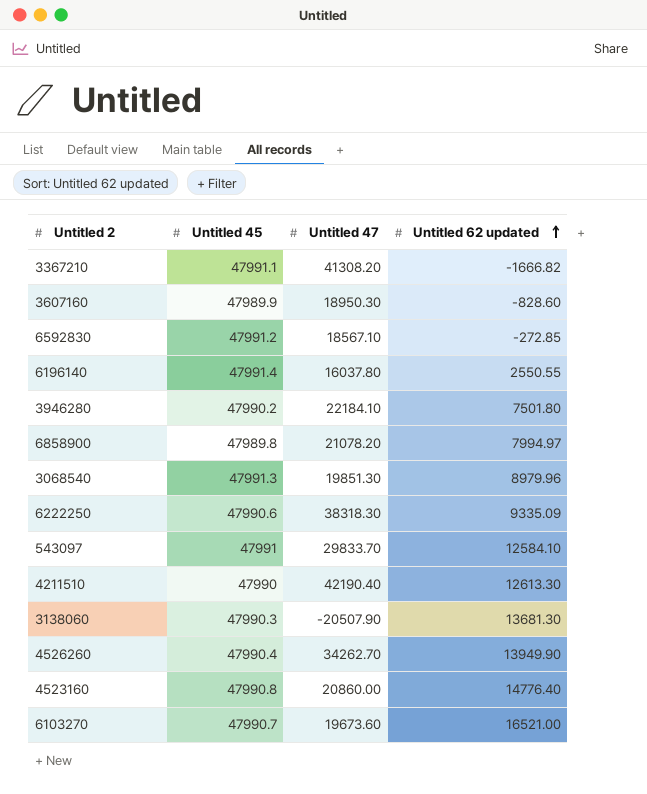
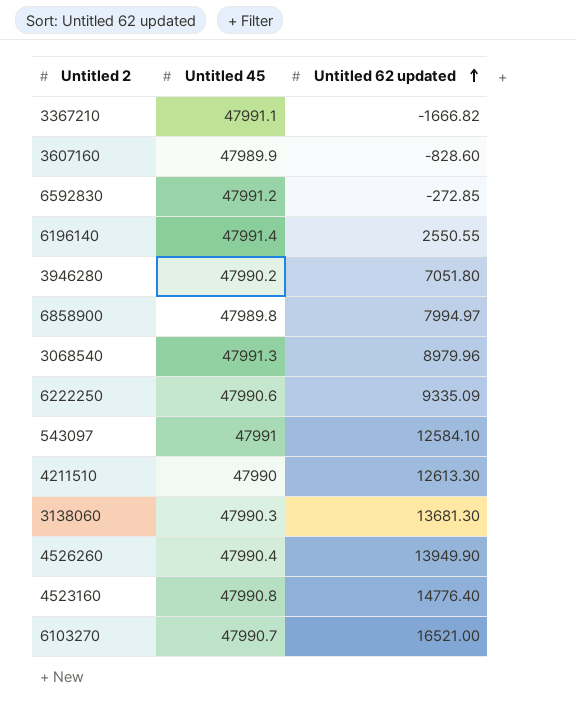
column Untitled 47 | position: 3 -> none
3946280 | Untitled 62 updated: 7501.80 -> 7051.80

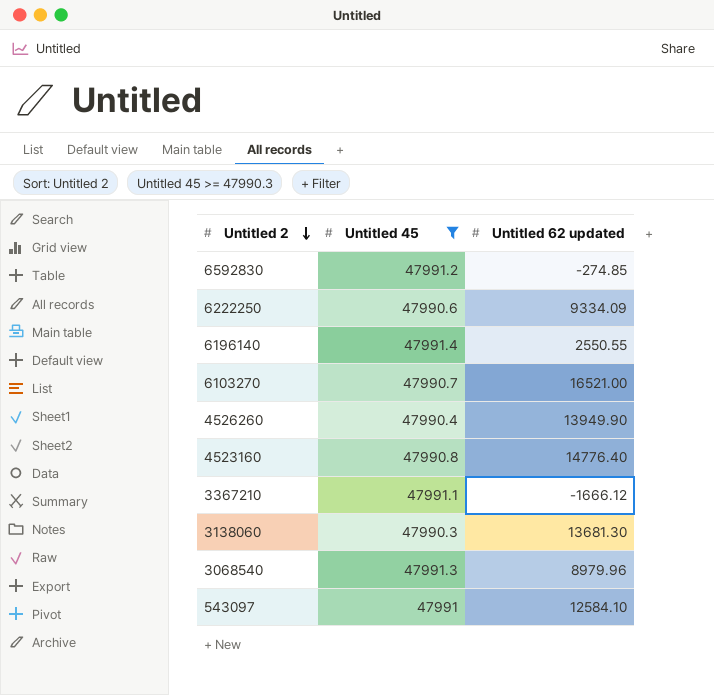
filter: none -> Untitled 45 >= 47990.3
row order: Untitled 62 updated ascending -> Untitled 2 descending
6592830 | Untitled 62 updated: -272.85 -> -274.85
6222250 | Untitled 62 updated: 9335.09 -> 9334.09
3367210 | Untitled 62 updated: -1666.82 -> -1666.12

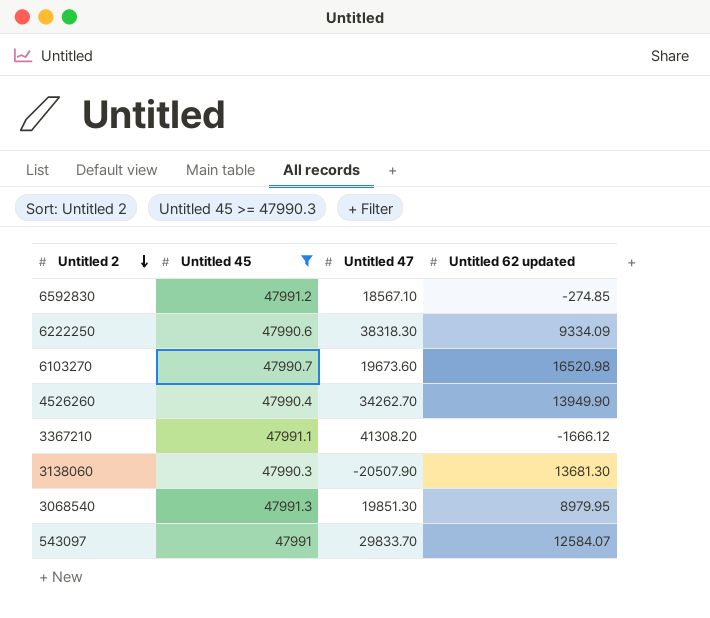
column Untitled 47 | position: none -> 3
row 6196140: 47991.4 | 2550.55 -> none
row 4523160: 47990.8 | 14776.40 -> none
6103270 | Untitled 62 updated: 16521.00 -> 16520.98
3068540 | Untitled 62 updated: 8979.96 -> 8979.95
543097 | Untitled 62 updated: 12584.10 -> 12584.07

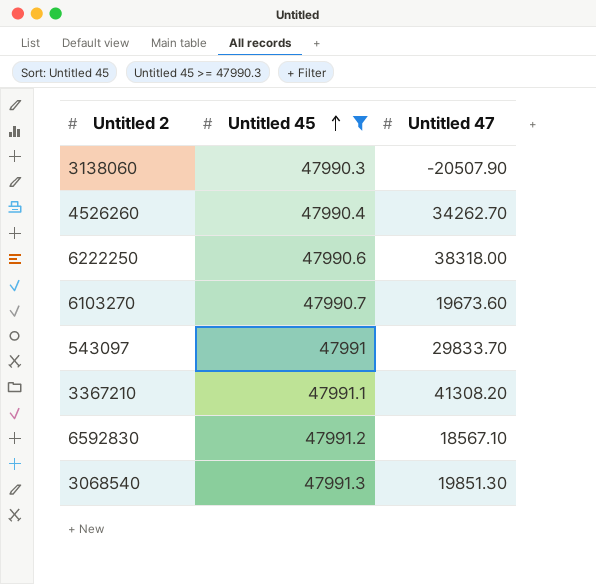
row order: Untitled 2 descending -> Untitled 45 ascending
column Untitled 62 updated | position: 4 -> none
6222250 | Untitled 47: 38318.30 -> 38318.00

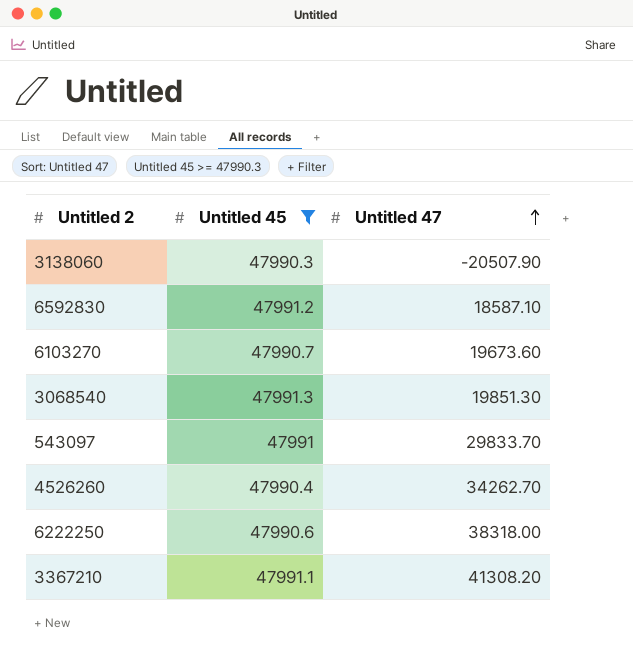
row order: Untitled 45 ascending -> Untitled 47 ascending
6592830 | Untitled 47: 18567.10 -> 18587.10

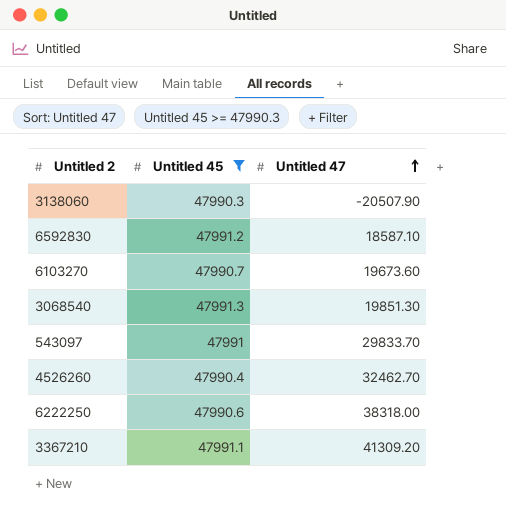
4526260 | Untitled 47: 34262.70 -> 32462.70
3367210 | Untitled 47: 41308.20 -> 41309.20

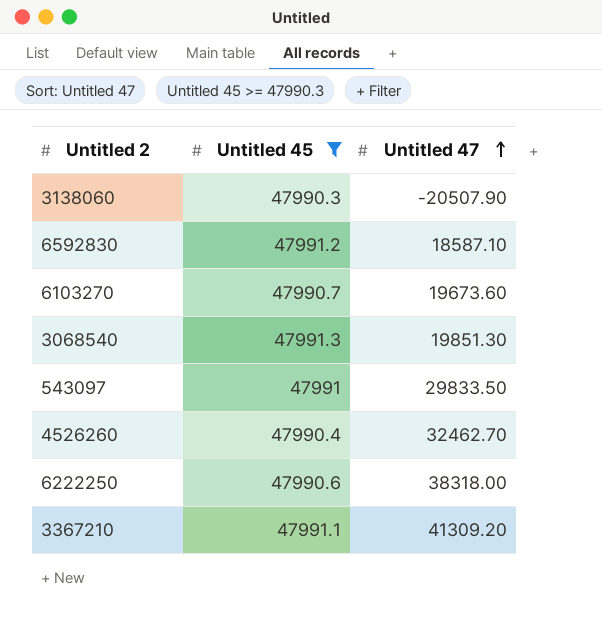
543097 | Untitled 47: 29833.70 -> 29833.50

